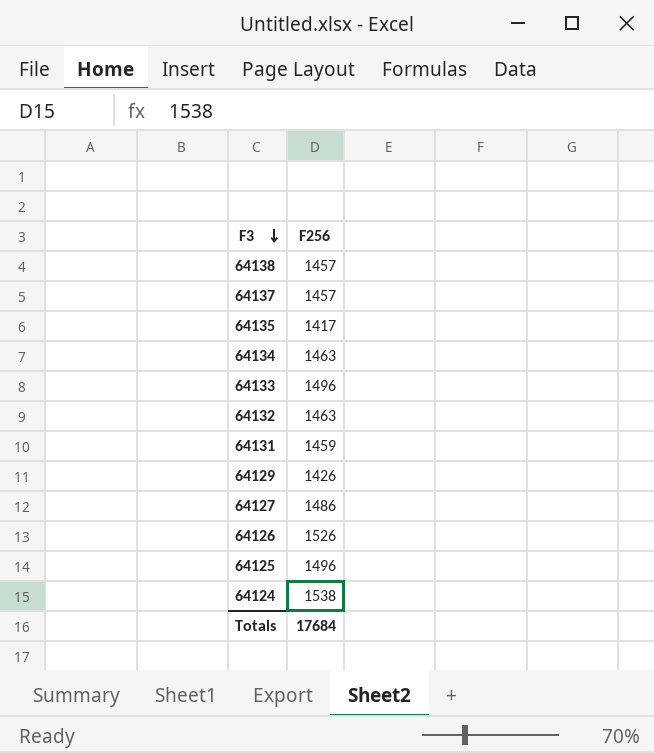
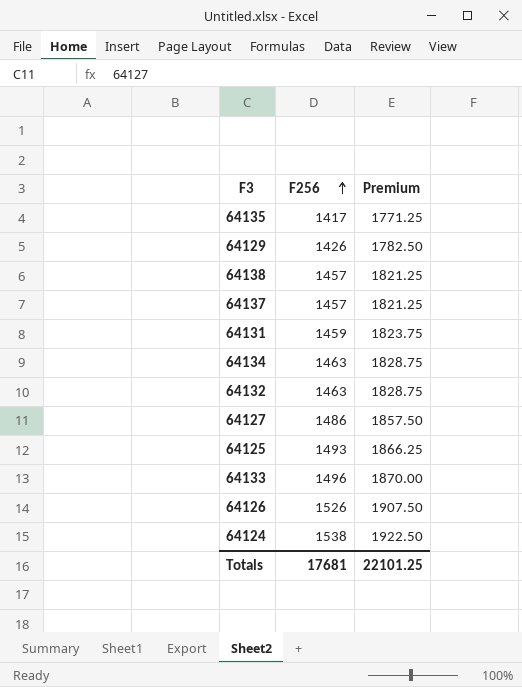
row order: F3 descending -> F256 ascending
column Premium | formula: none -> [F256] * 1.25
64125 | F256: 1496 -> 1493
Totals | F256: 17684 -> 17681

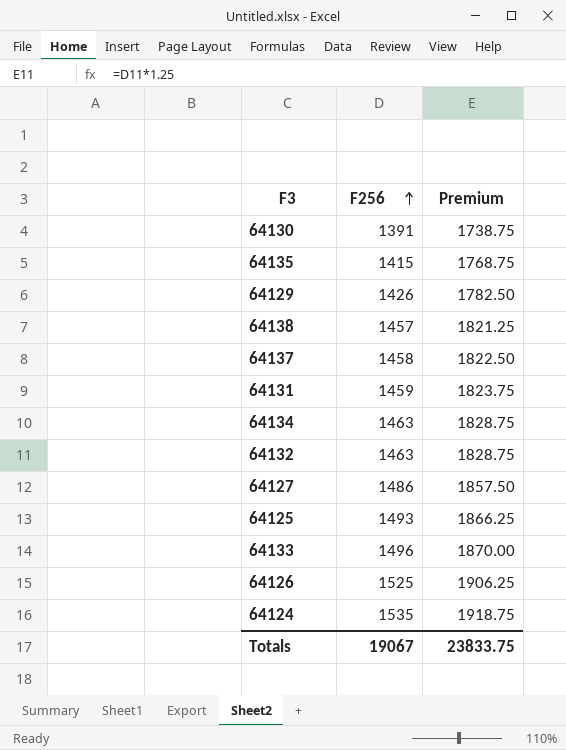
row 64130: none -> 1391 | 1738.75
64135 | F256: 1417 -> 1415
64135 | Premium: 1771.25 -> 1768.75
64137 | F256: 1457 -> 1458
64137 | Premium: 1821.25 -> 1822.50
64126 | F256: 1526 -> 1525
64126 | Premium: 1907.50 -> 1906.25
64124 | F256: 1538 -> 1535
64124 | Premium: 1922.50 -> 1918.75
Totals | F256: 17681 -> 19067
Totals | Premium: 22101.25 -> 23833.75

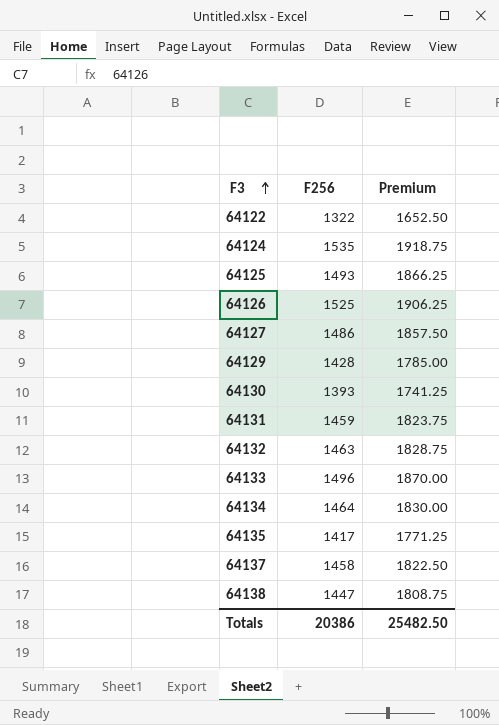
row order: F256 ascending -> F3 ascending
row 64122: none -> 1322 | 1652.50
64129 | F256: 1426 -> 1428
64129 | Premium: 1782.50 -> 1785.00
64130 | F256: 1391 -> 1393
64130 | Premium: 1738.75 -> 1741.25
64134 | F256: 1463 -> 1464
64134 | Premium: 1828.75 -> 1830.00
64135 | F256: 1415 -> 1417
64135 | Premium: 1768.75 -> 1771.25
64138 | F256: 1457 -> 1447
64138 | Premium: 1821.25 -> 1808.75
Totals | F256: 19067 -> 20386
Totals | Premium: 23833.75 -> 25482.50

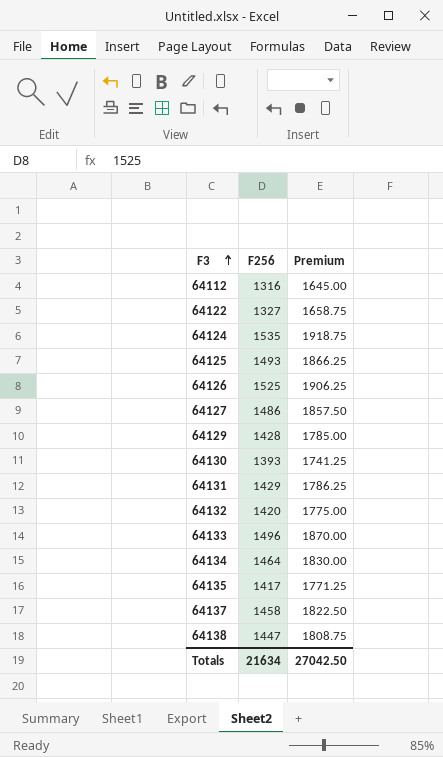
row 64112: none -> 1316 | 1645.00
64122 | F256: 1322 -> 1327
64122 | Premium: 1652.50 -> 1658.75
64131 | F256: 1459 -> 1429
64131 | Premium: 1823.75 -> 1786.25
64132 | F256: 1463 -> 1420
64132 | Premium: 1828.75 -> 1775.00
Totals | F256: 20386 -> 21634
Totals | Premium: 25482.50 -> 27042.50

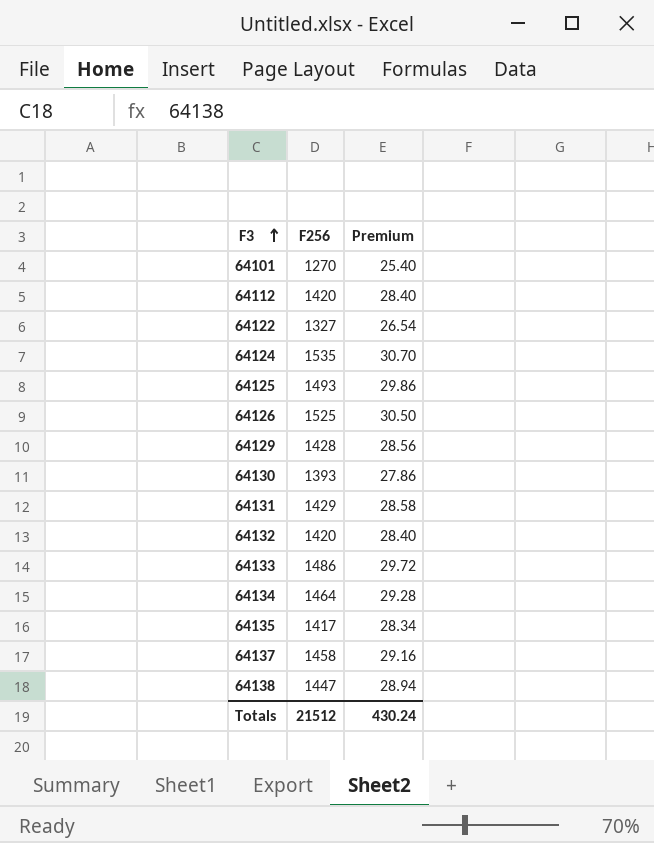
column Premium | formula: [F256] * 1.25 -> [F256] * 0.02
row 64127: 1486 | 1857.50 -> none
row 64101: none -> 1270 | 25.40
64112 | F256: 1316 -> 1420
64133 | F256: 1496 -> 1486
Totals | F256: 21634 -> 21512
Totals | Premium: 27042.50 -> 430.24

